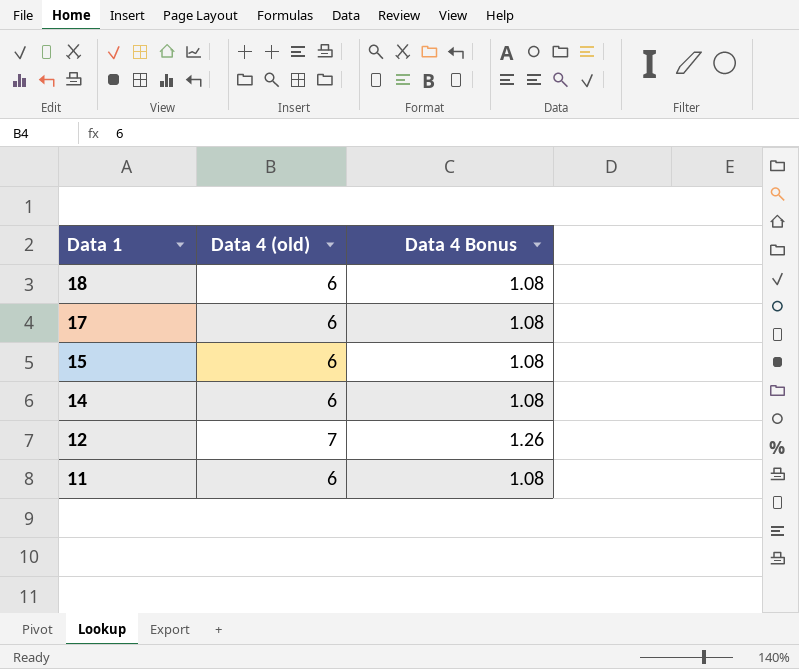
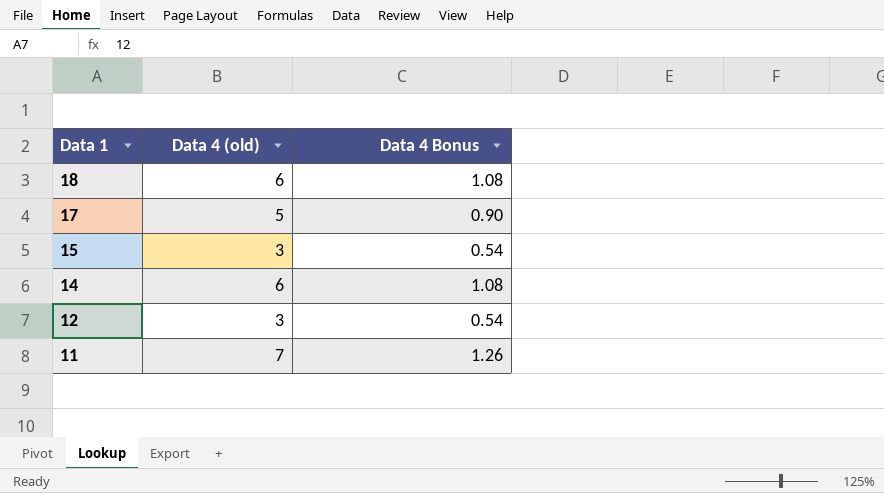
17 | Data 4 (old): 6 -> 5
17 | Data 4 Bonus: 1.08 -> 0.90
15 | Data 4 (old): 6 -> 3
15 | Data 4 Bonus: 1.08 -> 0.54
12 | Data 4 (old): 7 -> 3
12 | Data 4 Bonus: 1.26 -> 0.54
11 | Data 4 (old): 6 -> 7
11 | Data 4 Bonus: 1.08 -> 1.26

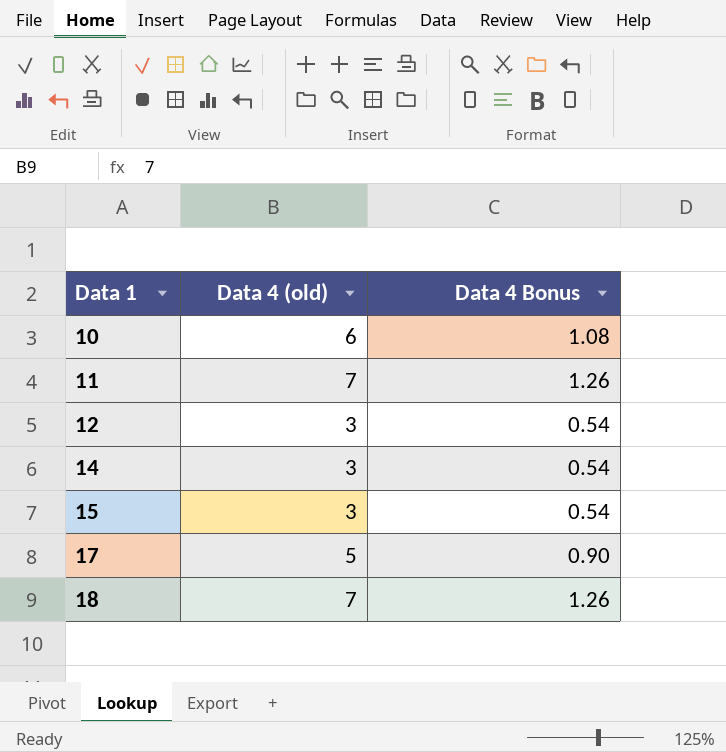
row order: Data 1 descending -> Data 1 ascending
row 10: none -> 6 | 1.08
14 | Data 4 (old): 6 -> 3
14 | Data 4 Bonus: 1.08 -> 0.54
18 | Data 4 (old): 6 -> 7
18 | Data 4 Bonus: 1.08 -> 1.26

